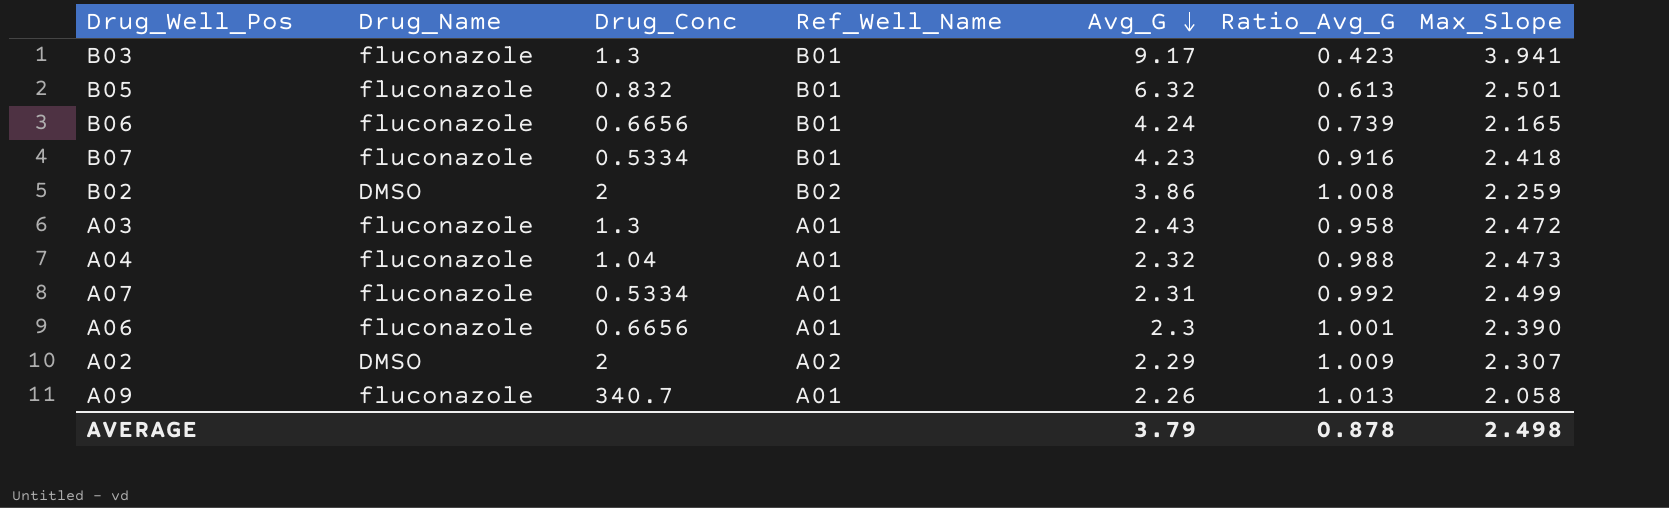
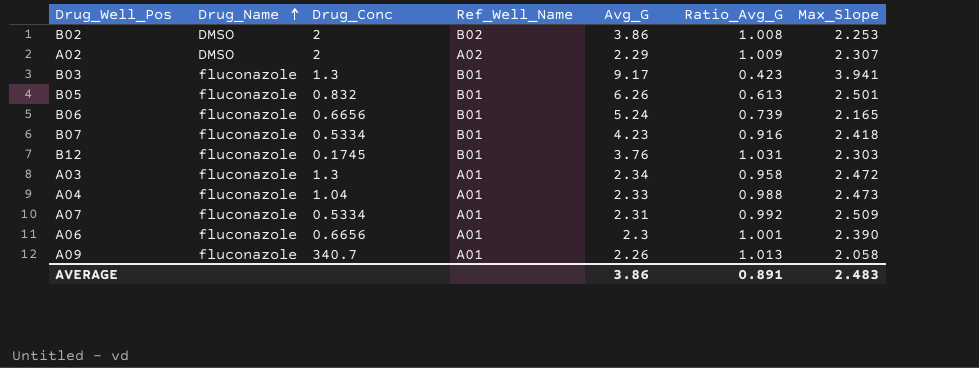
row order: Avg_G descending -> Drug_Name ascending
B02 | Max_Slope: 2.259 -> 2.253
B05 | Avg_G: 6.32 -> 6.26
B06 | Avg_G: 4.24 -> 5.24
row B12: none -> fluconazole | 0.1745 | B01 | 3.76 | 1.031 | 2.303
A03 | Avg_G: 2.43 -> 2.34
A04 | Avg_G: 2.32 -> 2.33
A07 | Max_Slope: 2.499 -> 2.509
AVERAGE | Avg_G: 3.79 -> 3.86
AVERAGE | Ratio_Avg_G: 0.878 -> 0.891
AVERAGE | Max_Slope: 2.498 -> 2.483

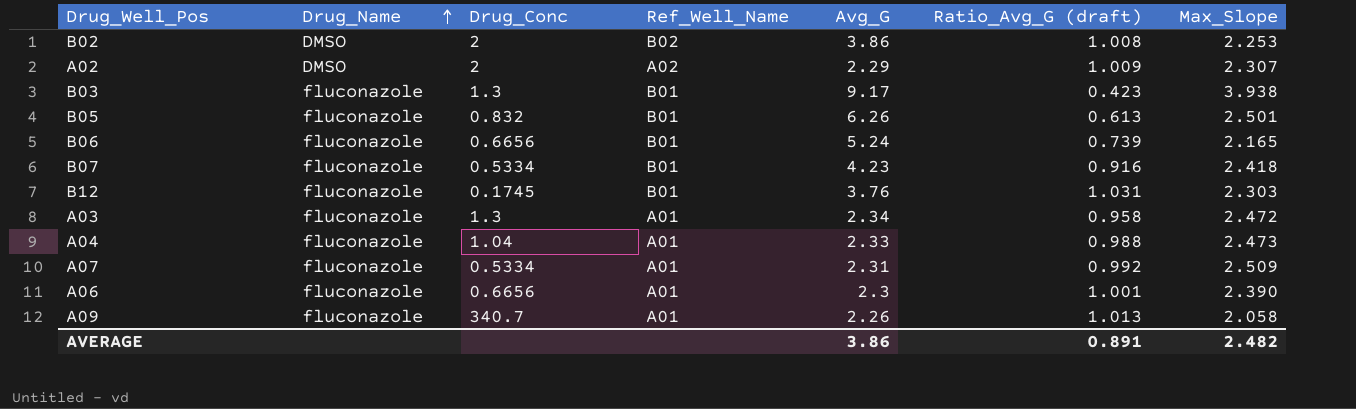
column name: Ratio_Avg_G -> Ratio_Avg_G (draft)
B03 | Max_Slope: 3.941 -> 3.938
AVERAGE | Max_Slope: 2.483 -> 2.482

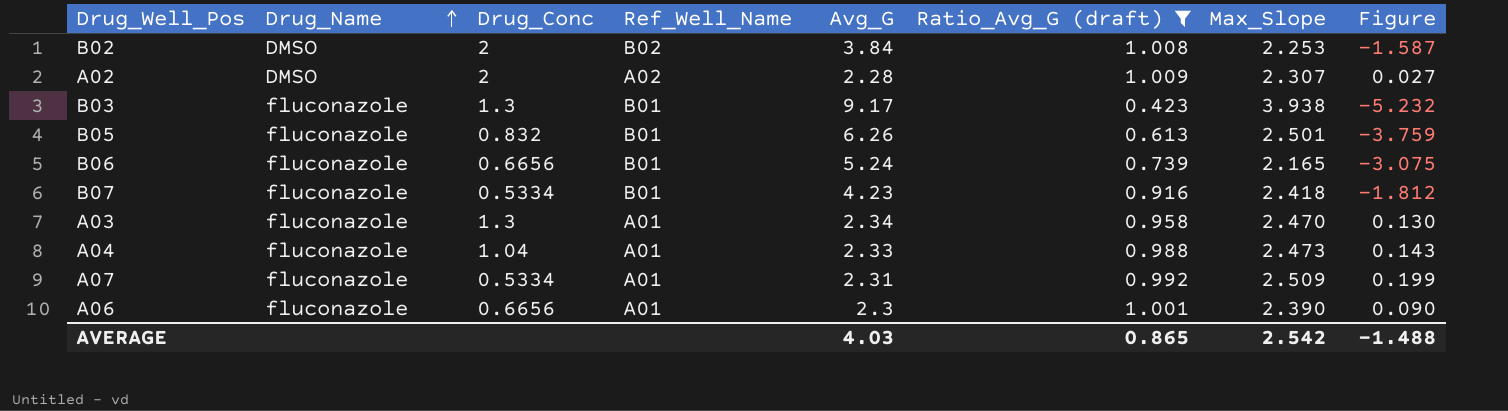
filter: none -> Ratio_Avg_G (draft) <= 1.009
column Figure | formula: none -> [Max_Slope] - [Avg_G]
B02 | Avg_G: 3.86 -> 3.84
A02 | Avg_G: 2.29 -> 2.28
A03 | Max_Slope: 2.472 -> 2.470
AVERAGE | Avg_G: 3.86 -> 4.03
AVERAGE | Ratio_Avg_G (draft): 0.891 -> 0.865
AVERAGE | Max_Slope: 2.482 -> 2.542

